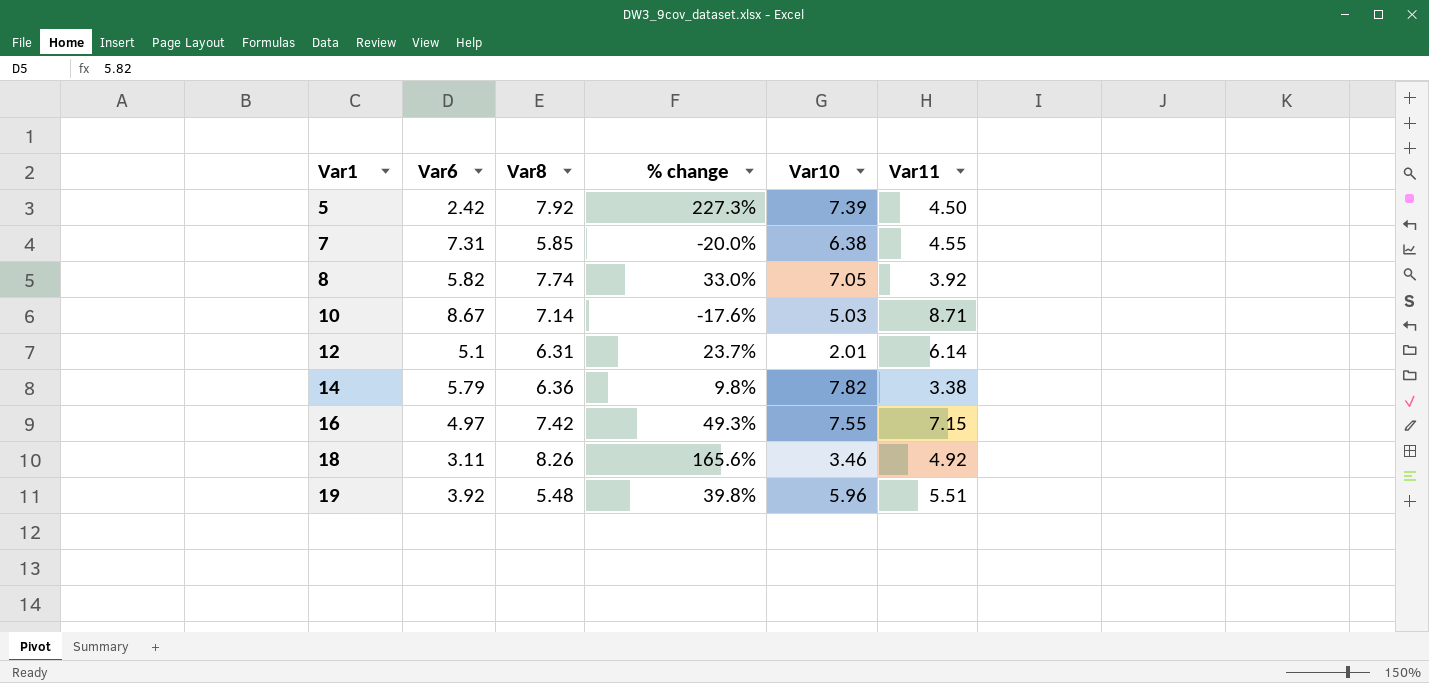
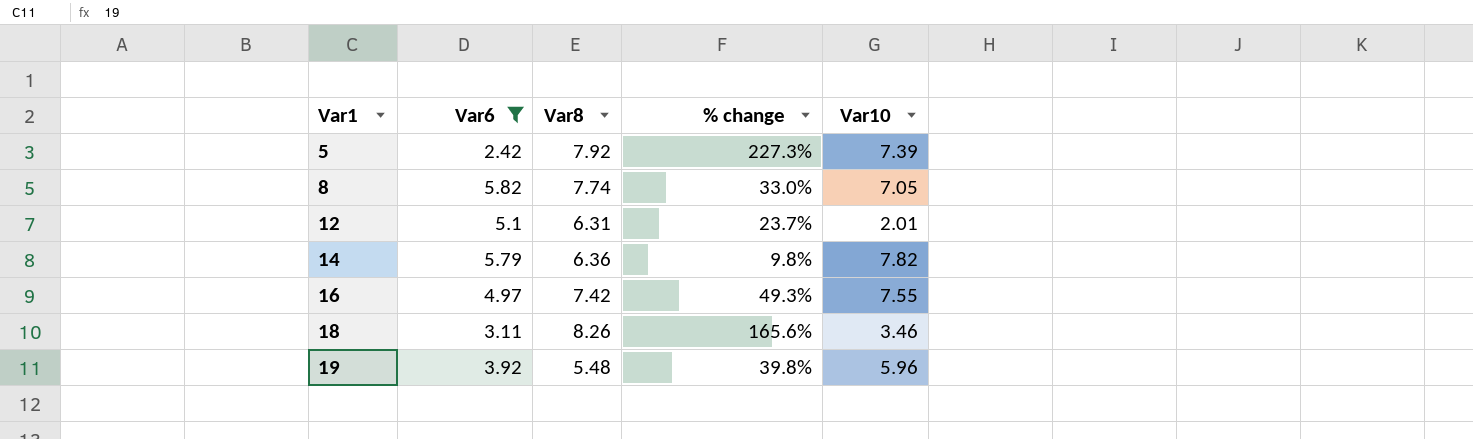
filter: none -> Var6 <= 5.82
column Var11 | position: 6 -> none

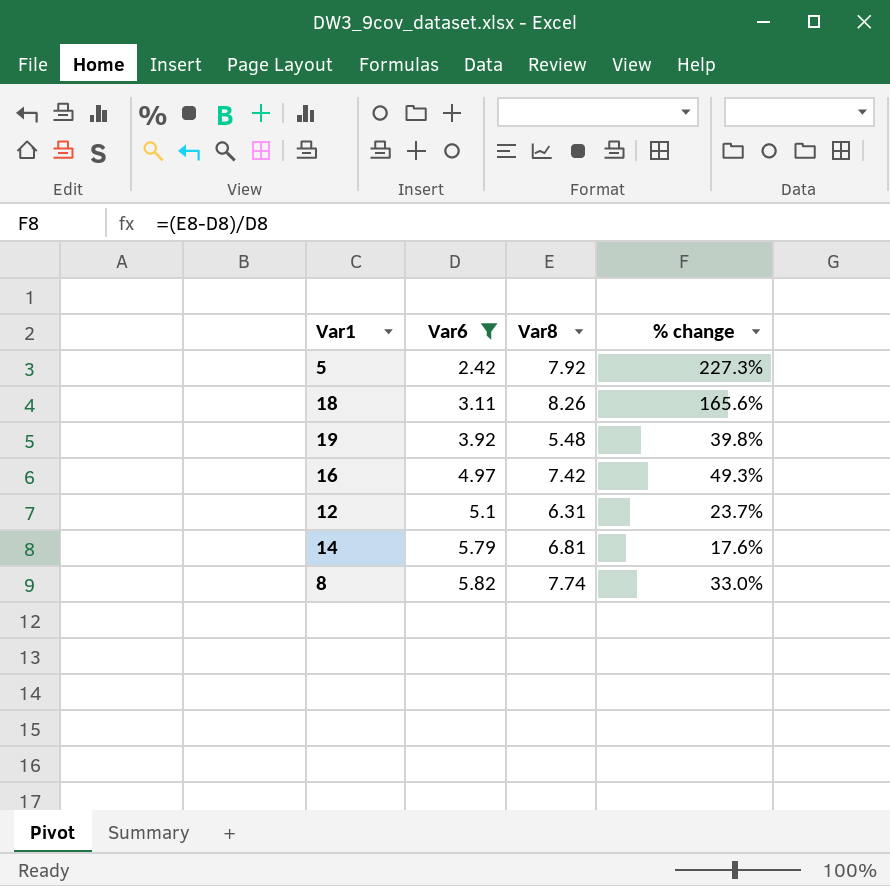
row order: Var1 ascending -> Var6 ascending
column Var10 | position: 5 -> none
14 | Var8: 6.36 -> 6.81
14 | % change: 9.8% -> 17.6%

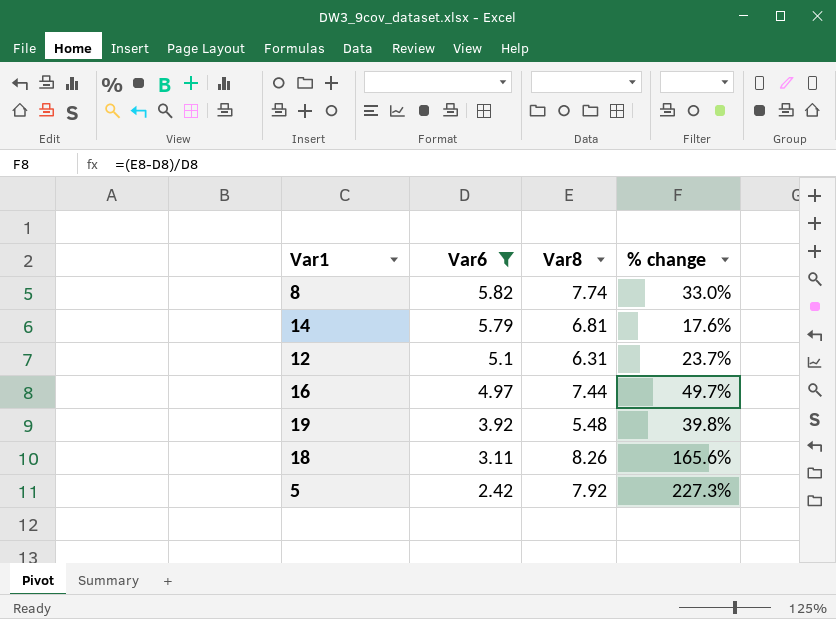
row order: Var6 ascending -> Var6 descending
16 | Var8: 7.42 -> 7.44
16 | % change: 49.3% -> 49.7%

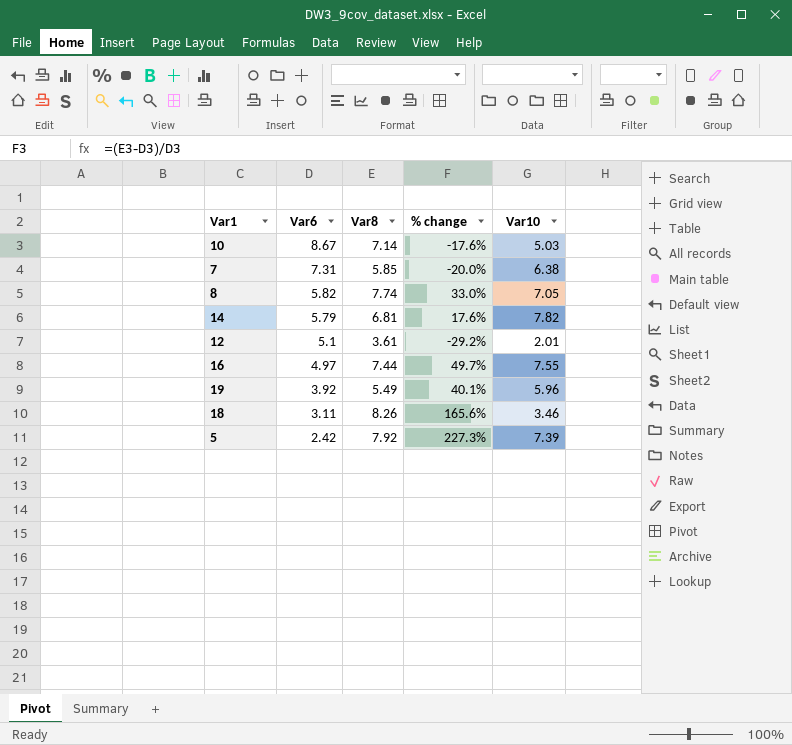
filter: Var6 <= 5.82 -> none
column Var10 | position: none -> 5
12 | Var8: 6.31 -> 3.61
12 | % change: 23.7% -> -29.2%
19 | Var8: 5.48 -> 5.49
19 | % change: 39.8% -> 40.1%

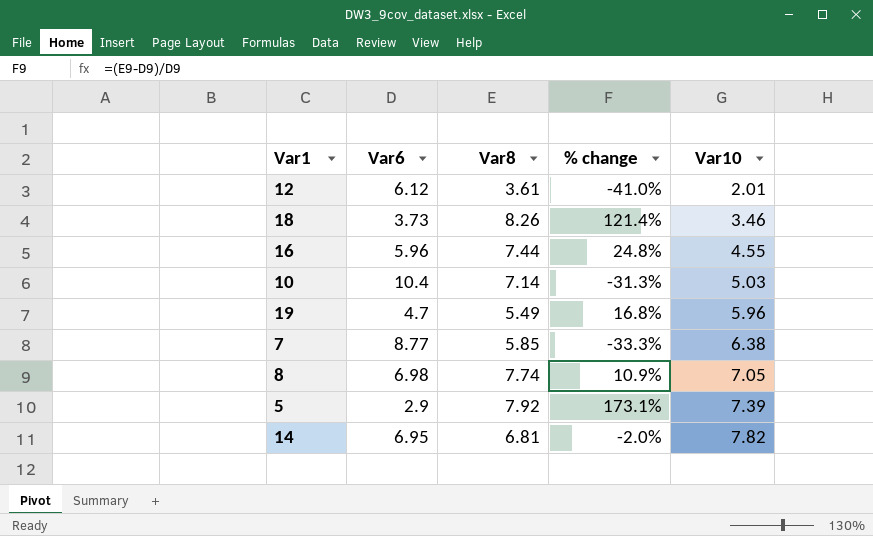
row order: Var6 descending -> Var10 ascending
12 | Var6: 5.1 -> 6.12
12 | % change: -29.2% -> -41.0%
18 | Var6: 3.11 -> 3.73
18 | % change: 165.6% -> 121.4%
16 | Var6: 4.97 -> 5.96
16 | % change: 49.7% -> 24.8%
16 | Var10: 7.55 -> 4.55
10 | Var6: 8.67 -> 10.4
10 | % change: -17.6% -> -31.3%
19 | Var6: 3.92 -> 4.7
19 | % change: 40.1% -> 16.8%
7 | Var6: 7.31 -> 8.77
7 | % change: -20.0% -> -33.3%
8 | Var6: 5.82 -> 6.98
8 | % change: 33.0% -> 10.9%
5 | Var6: 2.42 -> 2.9
5 | % change: 227.3% -> 173.1%
14 | Var6: 5.79 -> 6.95
14 | % change: 17.6% -> -2.0%

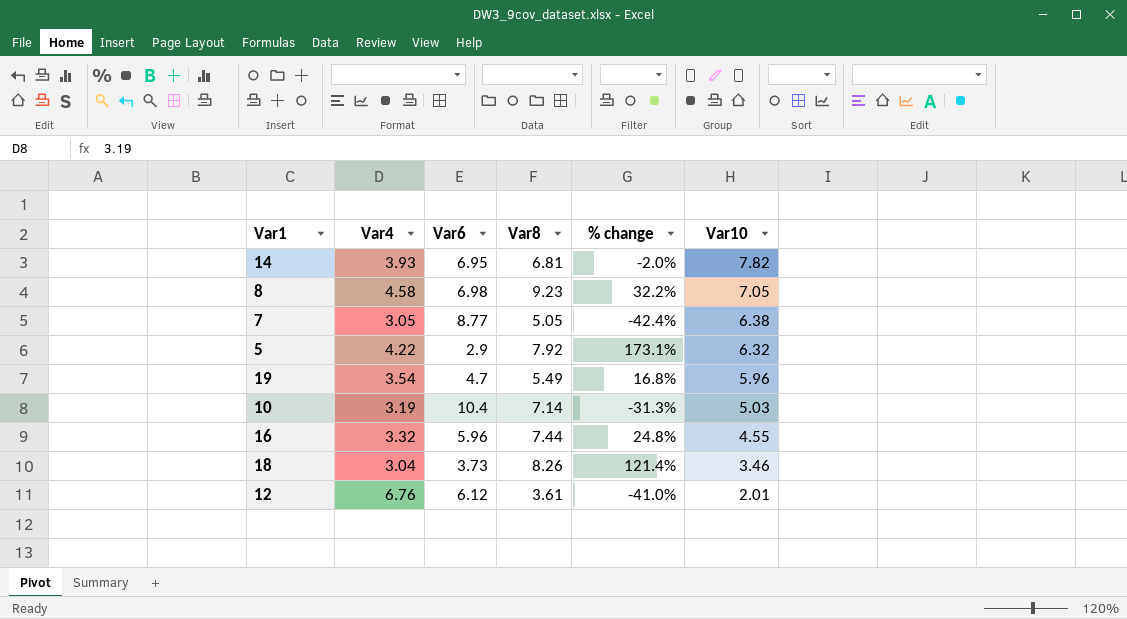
row order: Var10 ascending -> Var10 descending
column Var4 | position: none -> 2
8 | Var8: 7.74 -> 9.23
8 | % change: 10.9% -> 32.2%
7 | Var8: 5.85 -> 5.05
7 | % change: -33.3% -> -42.4%
5 | Var10: 7.39 -> 6.32

